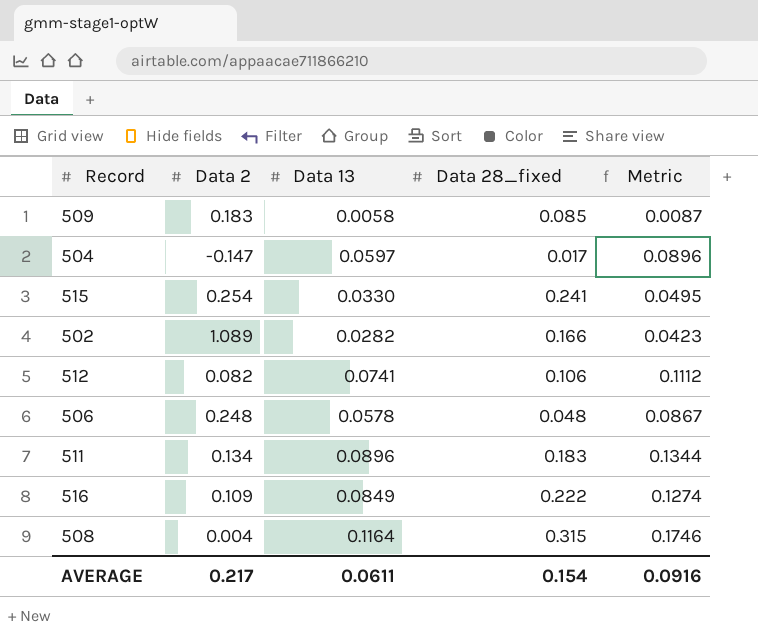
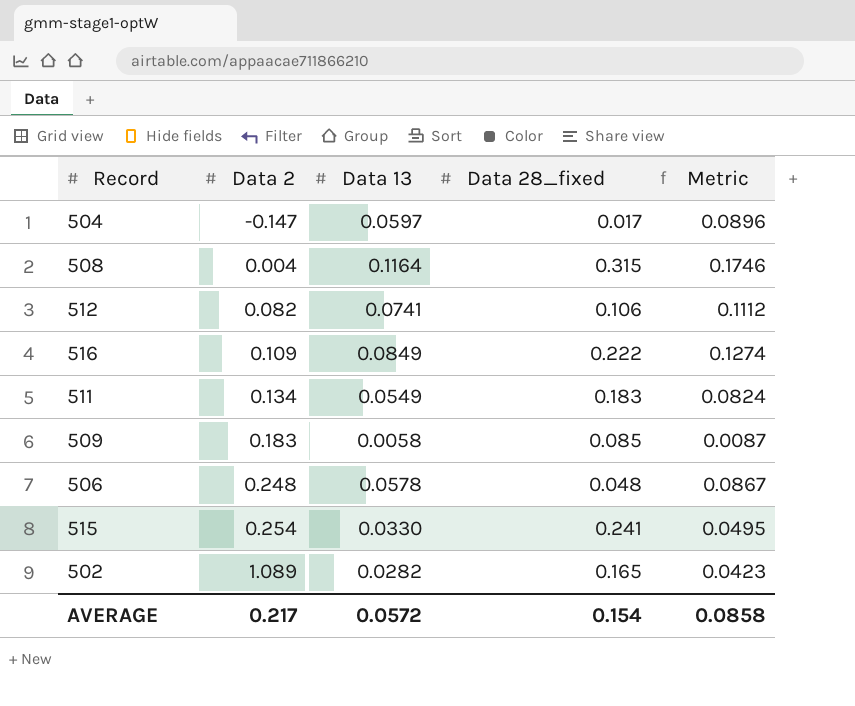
row order: none -> Data 2 ascending
511 | Data 13: 0.0896 -> 0.0549
511 | Metric: 0.1344 -> 0.0824
502 | Data 28_fixed: 0.166 -> 0.165
AVERAGE | Data 13: 0.0611 -> 0.0572
AVERAGE | Metric: 0.0916 -> 0.0858

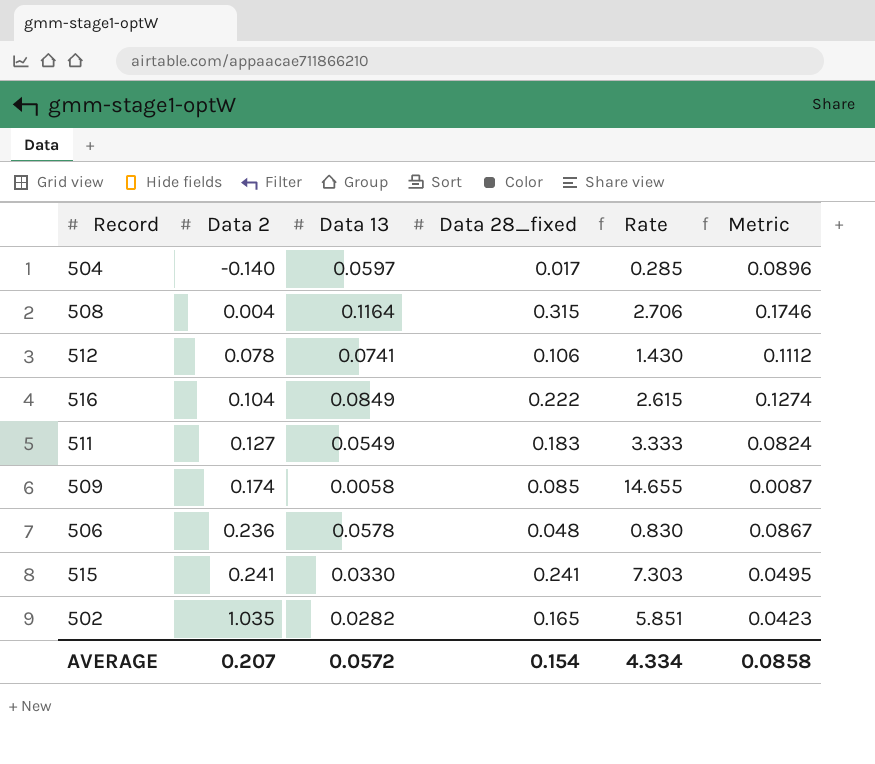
column Rate | formula: none -> [Data 28_fixed] / [Data 13]
504 | Data 2: -0.147 -> -0.140
512 | Data 2: 0.082 -> 0.078
516 | Data 2: 0.109 -> 0.104
511 | Data 2: 0.134 -> 0.127
509 | Data 2: 0.183 -> 0.174
506 | Data 2: 0.248 -> 0.236
515 | Data 2: 0.254 -> 0.241
502 | Data 2: 1.089 -> 1.035
AVERAGE | Data 2: 0.217 -> 0.207

